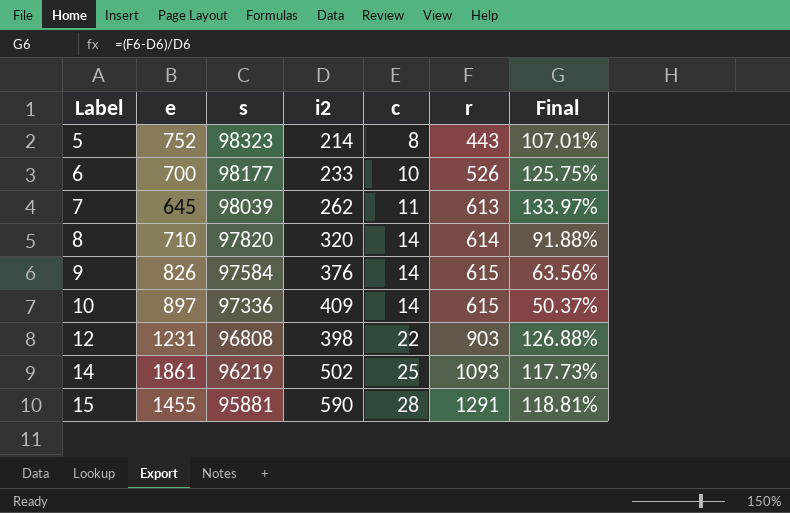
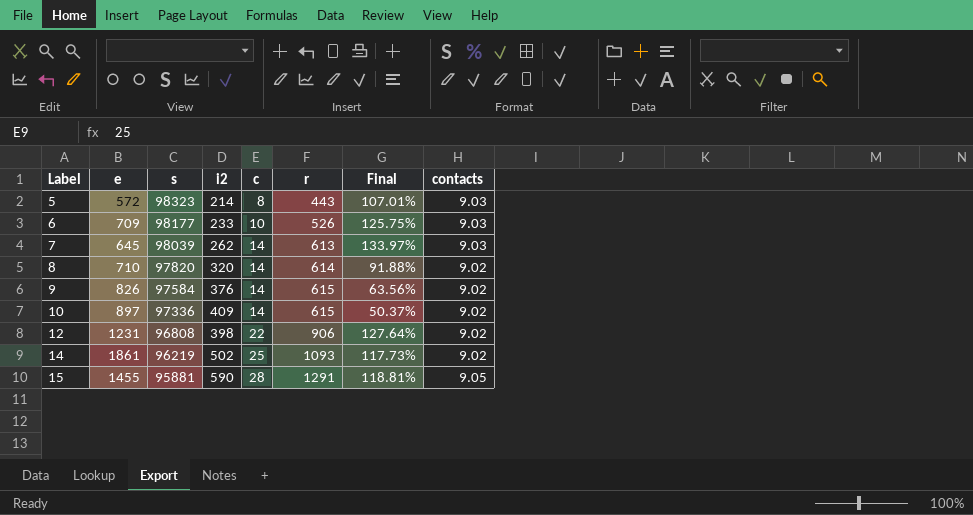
column contacts | position: none -> 8
5 | e: 752 -> 572
6 | e: 700 -> 709
7 | c: 11 -> 14
12 | r: 903 -> 906
12 | Final: 126.88% -> 127.64%

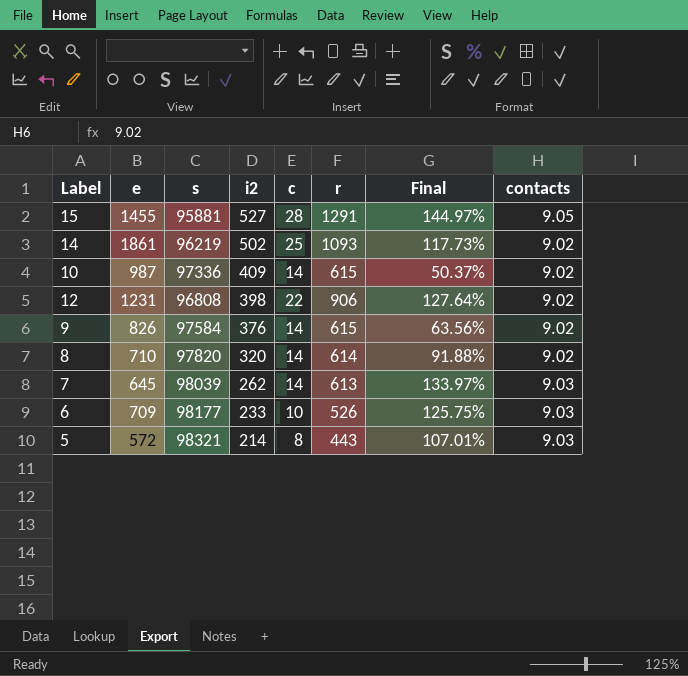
row order: Label ascending -> i2 descending
15 | i2: 590 -> 527
15 | Final: 118.81% -> 144.97%
10 | e: 897 -> 987
5 | s: 98323 -> 98321

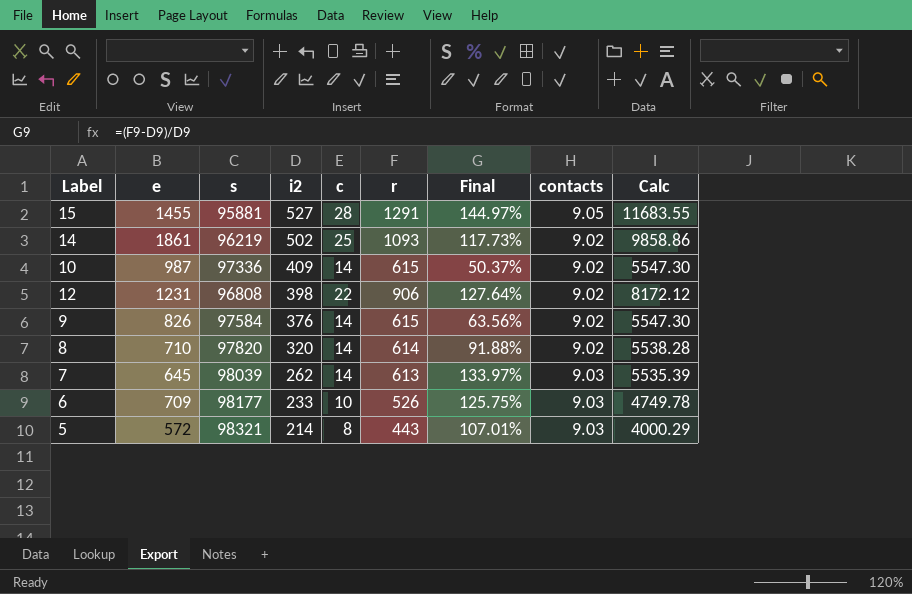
column Calc | formula: none -> [r] * [contacts]

